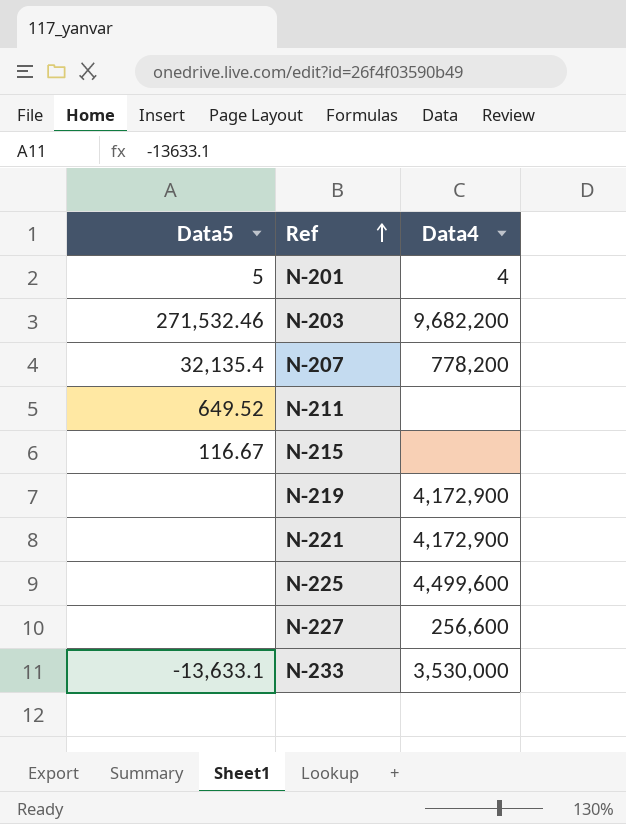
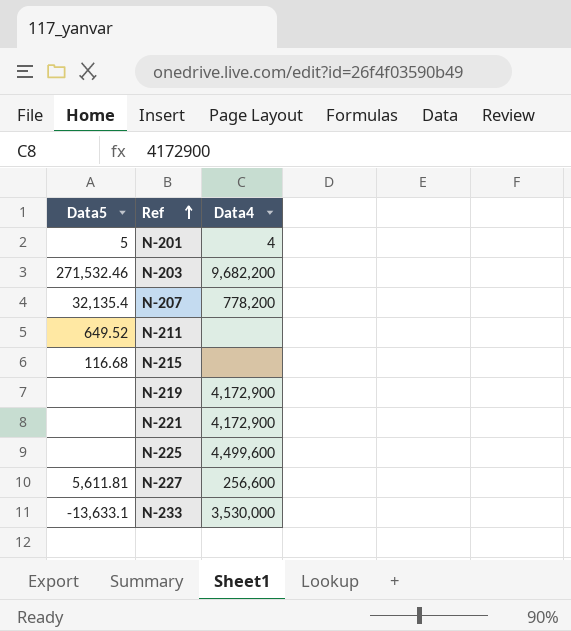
N-215 | Data5: 116.67 -> 116.68
N-227 | Data5: none -> 5,611.81

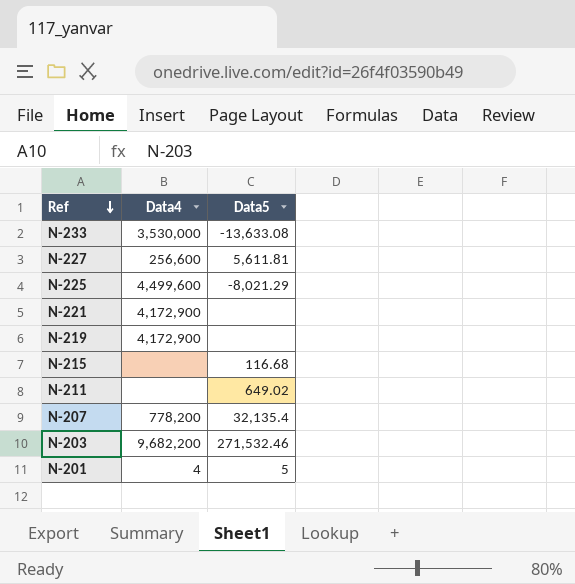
row order: Ref ascending -> Ref descending
column Data5 | position: 1 -> 3
N-233 | Data5: -13,633.1 -> -13,633.08
N-225 | Data5: none -> -8,021.29
N-211 | Data5: 649.52 -> 649.02

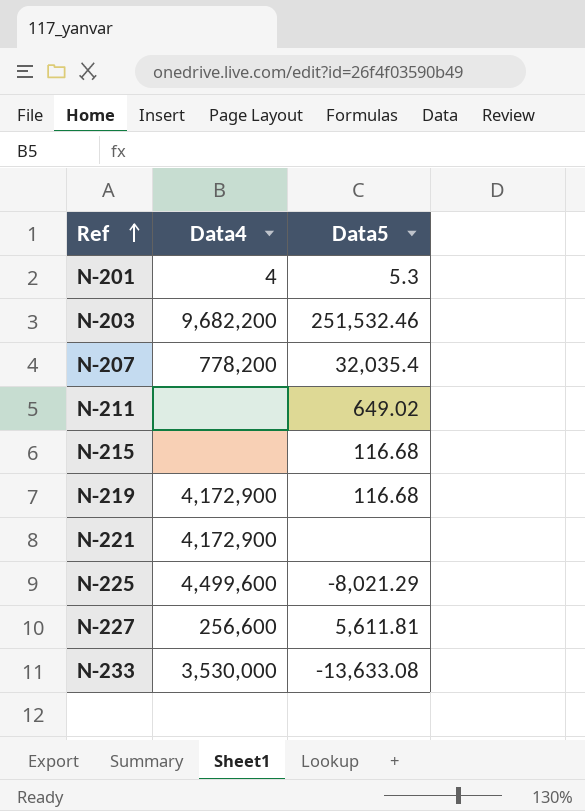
row order: Ref descending -> Ref ascending
N-201 | Data5: 5 -> 5.3
N-203 | Data5: 271,532.46 -> 251,532.46
N-207 | Data5: 32,135.4 -> 32,035.4
N-219 | Data5: none -> 116.68

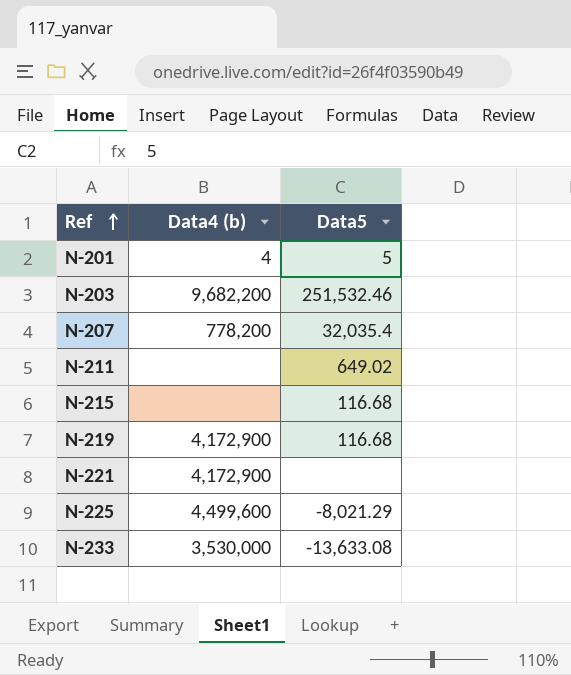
column name: Data4 -> Data4 (b)
row N-227: 256,600 | 5,611.81 -> none
N-201 | Data5: 5.3 -> 5

